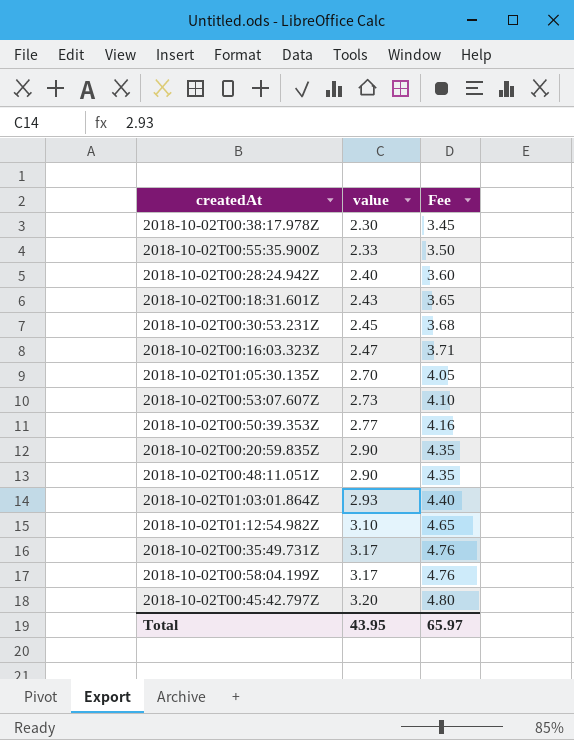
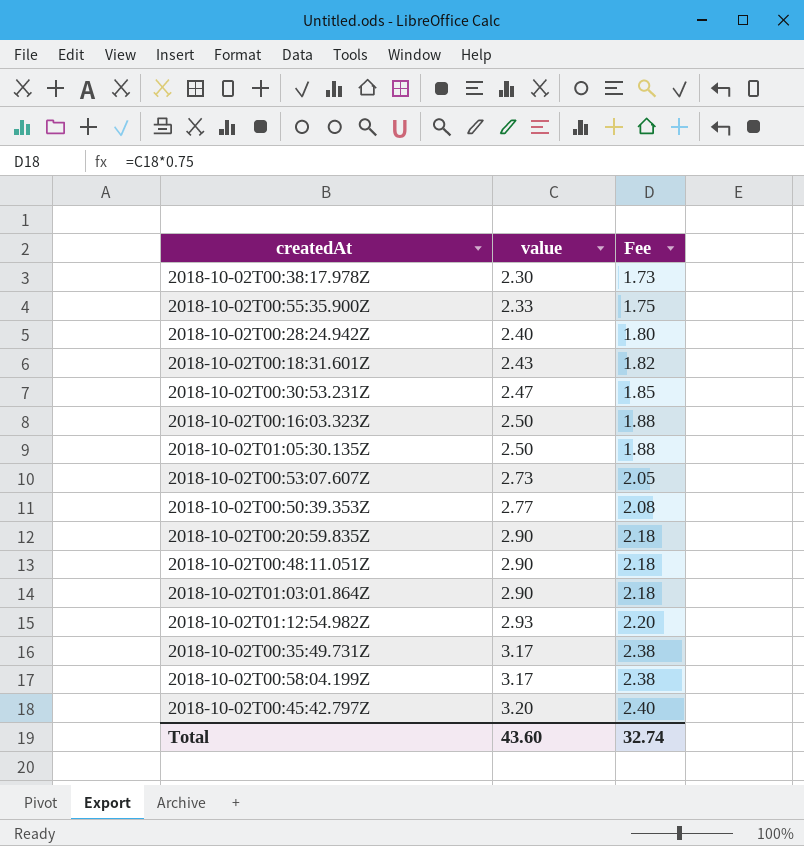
column Fee | formula: [value] * 1.5 -> [value] * 0.75
2018-10-02T00:30:53.231Z | value: 2.45 -> 2.47
2018-10-02T00:16:03.323Z | value: 2.47 -> 2.50
2018-10-02T01:05:30.135Z | value: 2.70 -> 2.50
2018-10-02T01:03:01.864Z | value: 2.93 -> 2.90
2018-10-02T01:12:54.982Z | value: 3.10 -> 2.93
Total | value: 43.95 -> 43.60
Total | Fee: 65.97 -> 32.74

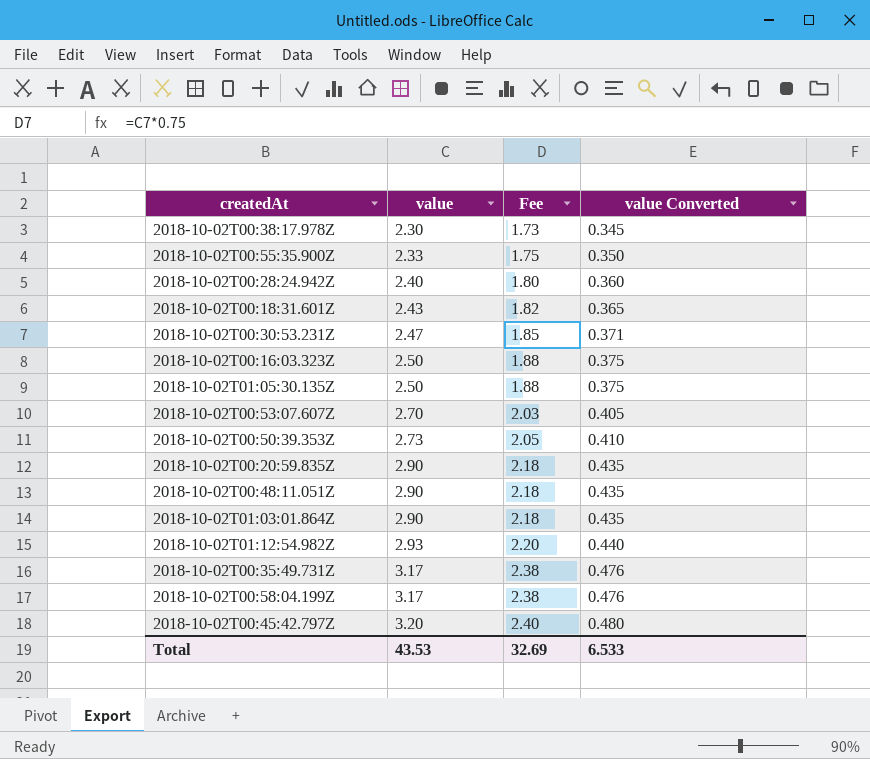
column value Converted | formula: none -> [value] * 0.15
2018-10-02T00:53:07.607Z | value: 2.73 -> 2.70
2018-10-02T00:53:07.607Z | Fee: 2.05 -> 2.03
2018-10-02T00:50:39.353Z | value: 2.77 -> 2.73
2018-10-02T00:50:39.353Z | Fee: 2.08 -> 2.05
Total | value: 43.60 -> 43.53
Total | Fee: 32.74 -> 32.69

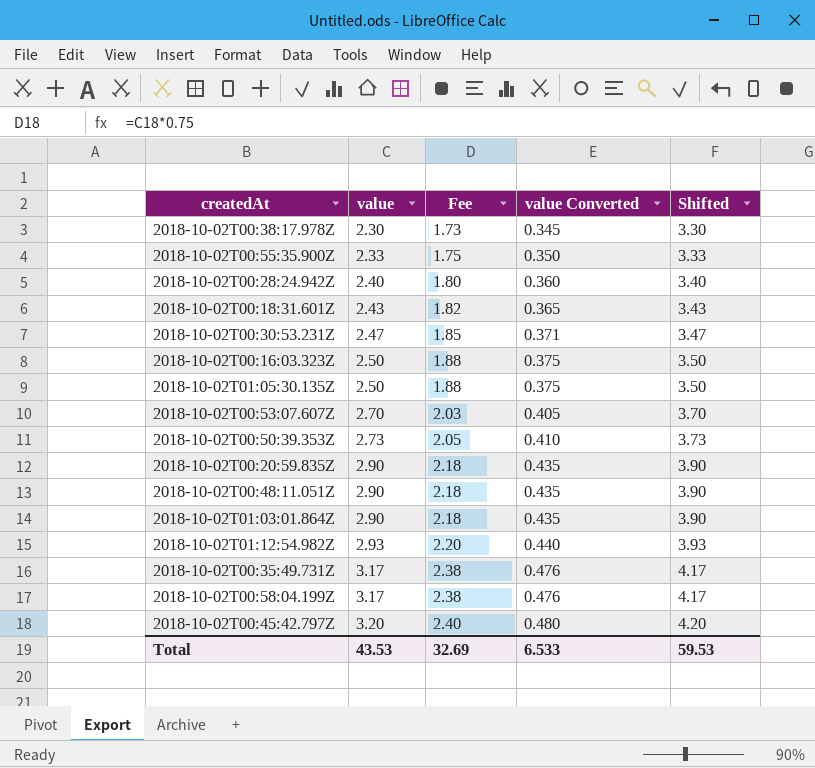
column Shifted | formula: none -> [value] + 1

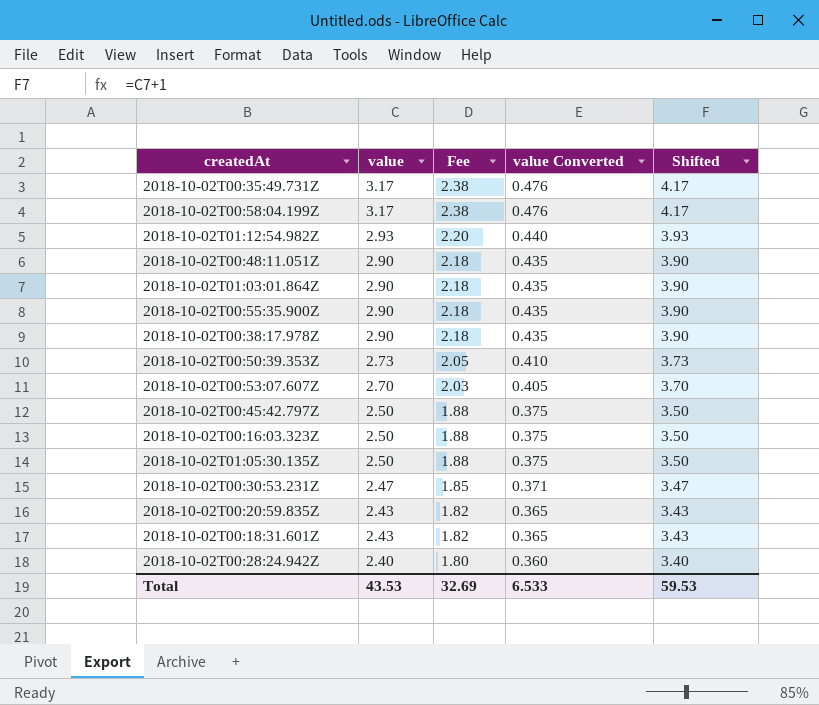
row order: value ascending -> value descending
2018-10-02T00:55:35.900Z | value: 2.33 -> 2.90
2018-10-02T00:55:35.900Z | Fee: 1.75 -> 2.18
2018-10-02T00:55:35.900Z | value Converted: 0.350 -> 0.435
2018-10-02T00:55:35.900Z | Shifted: 3.33 -> 3.90
2018-10-02T00:38:17.978Z | value: 2.30 -> 2.90
2018-10-02T00:38:17.978Z | Fee: 1.73 -> 2.18
2018-10-02T00:38:17.978Z | value Converted: 0.345 -> 0.435
2018-10-02T00:38:17.978Z | Shifted: 3.30 -> 3.90
2018-10-02T00:45:42.797Z | value: 3.20 -> 2.50
2018-10-02T00:45:42.797Z | Fee: 2.40 -> 1.88
2018-10-02T00:45:42.797Z | value Converted: 0.480 -> 0.375
2018-10-02T00:45:42.797Z | Shifted: 4.20 -> 3.50
2018-10-02T00:20:59.835Z | value: 2.90 -> 2.43
2018-10-02T00:20:59.835Z | Fee: 2.18 -> 1.82
2018-10-02T00:20:59.835Z | value Converted: 0.435 -> 0.365
2018-10-02T00:20:59.835Z | Shifted: 3.90 -> 3.43

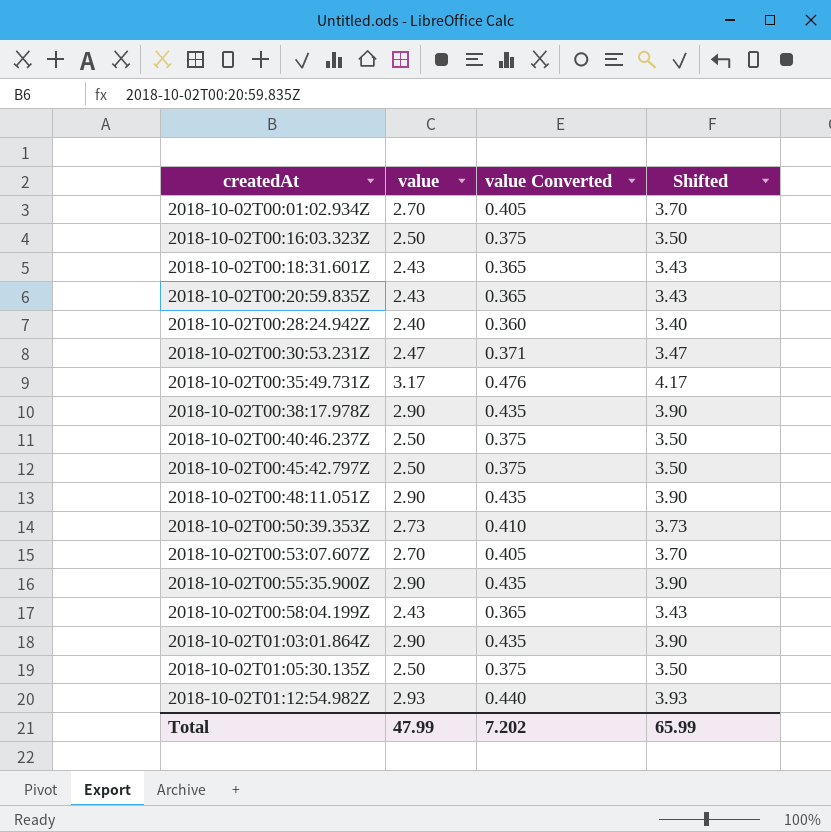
row order: value descending -> createdAt ascending
column Fee | formula: [value] * 0.75 -> none
row 2018-10-02T00:01:02.934Z: none -> 2.70 | 0.405 | 3.70
row 2018-10-02T00:40:46.237Z: none -> 2.50 | 0.375 | 3.50
2018-10-02T00:58:04.199Z | value: 3.17 -> 2.43
2018-10-02T00:58:04.199Z | value Converted: 0.476 -> 0.365
2018-10-02T00:58:04.199Z | Shifted: 4.17 -> 3.43
Total | value: 43.53 -> 47.99
Total | value Converted: 6.533 -> 7.202
Total | Shifted: 59.53 -> 65.99

